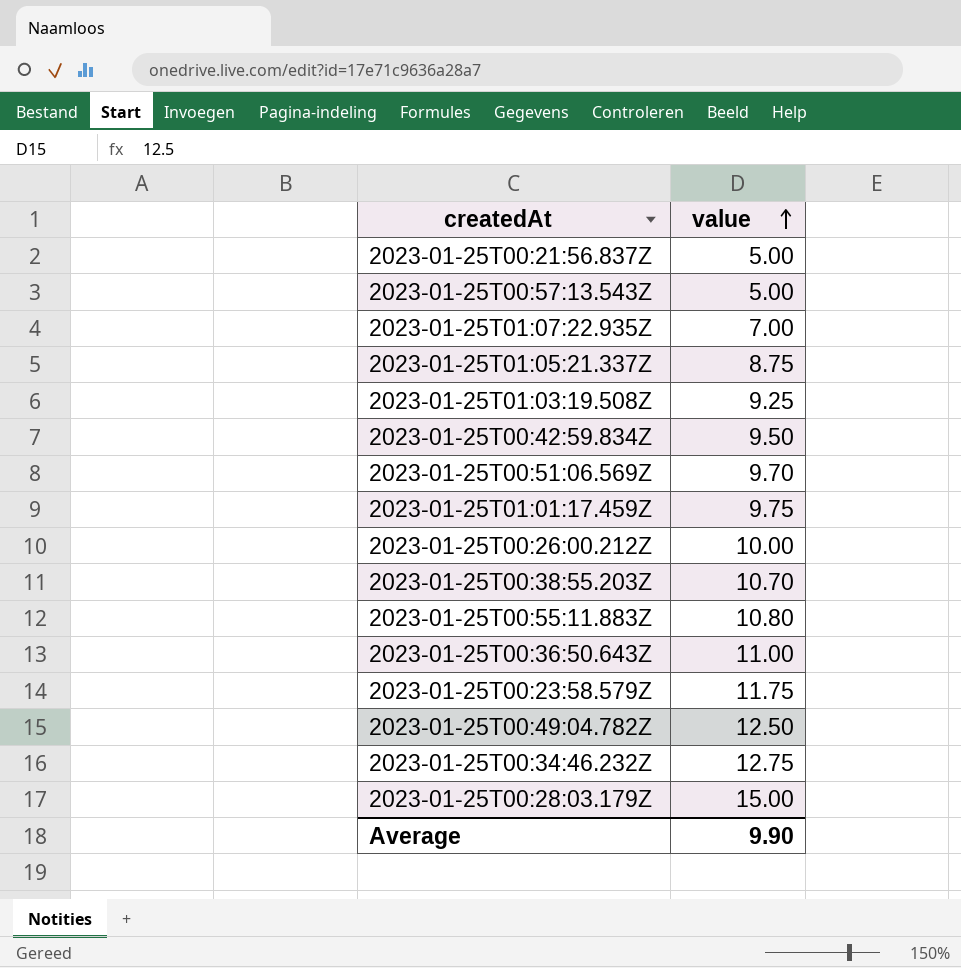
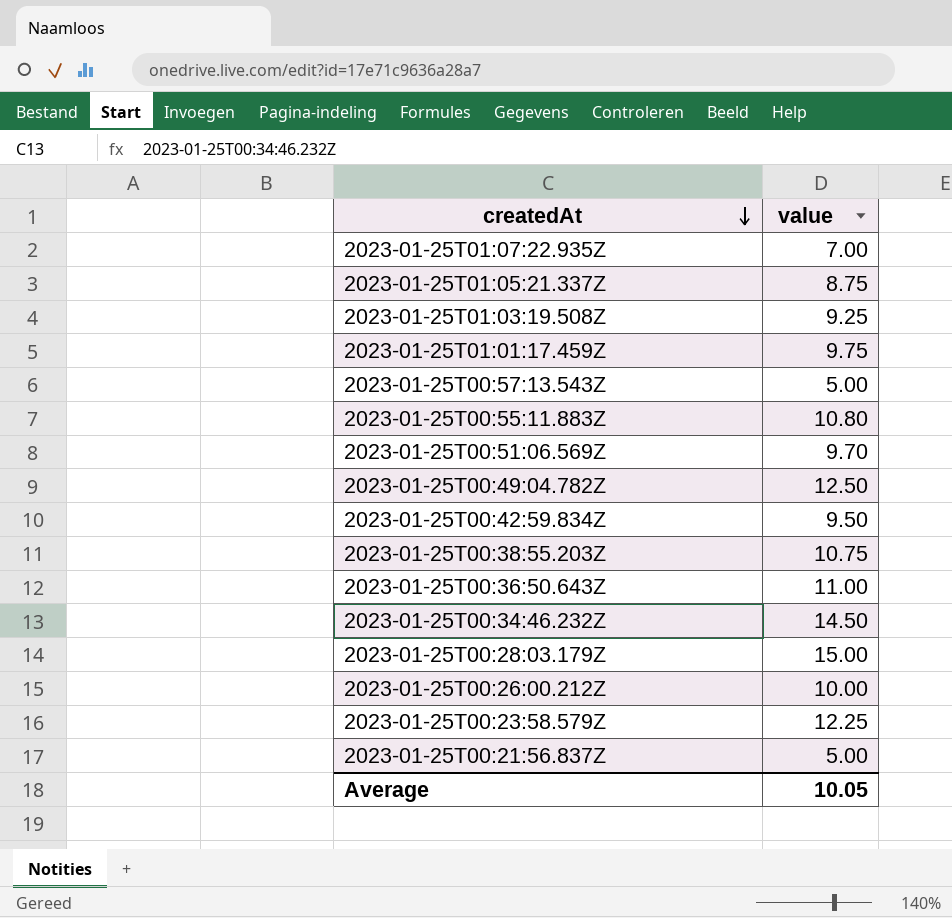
row order: value ascending -> createdAt descending
2023-01-25T00:38:55.203Z | value: 10.70 -> 10.75
2023-01-25T00:34:46.232Z | value: 12.75 -> 14.50
2023-01-25T00:23:58.579Z | value: 11.75 -> 12.25
Average | value: 9.90 -> 10.05

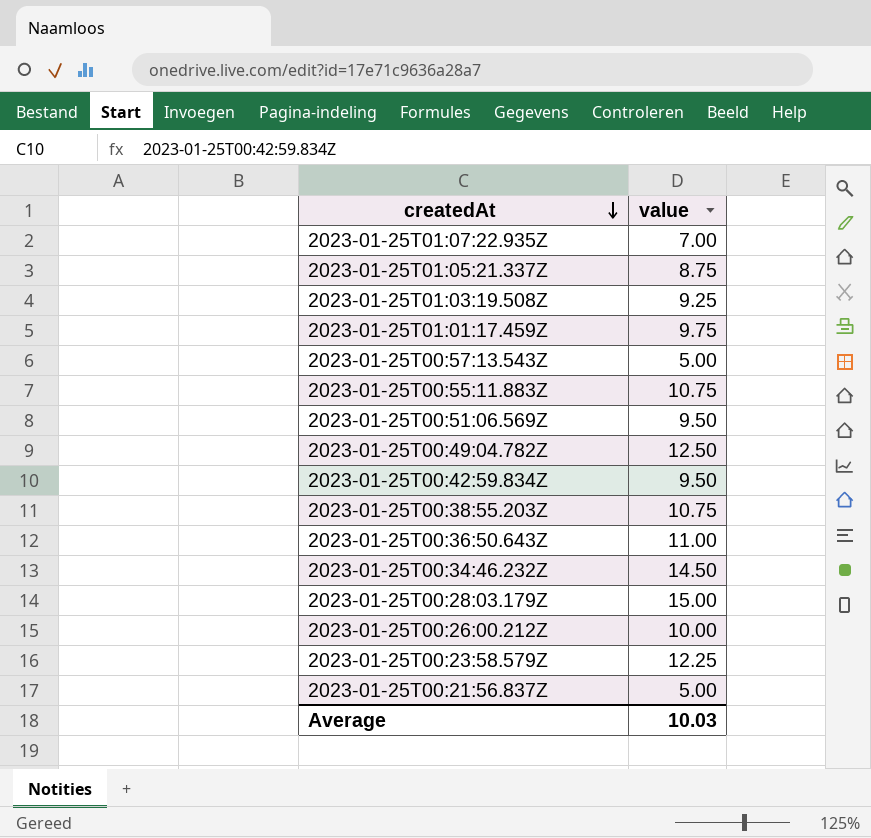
2023-01-25T00:55:11.883Z | value: 10.80 -> 10.75
2023-01-25T00:51:06.569Z | value: 9.70 -> 9.50
Average | value: 10.05 -> 10.03

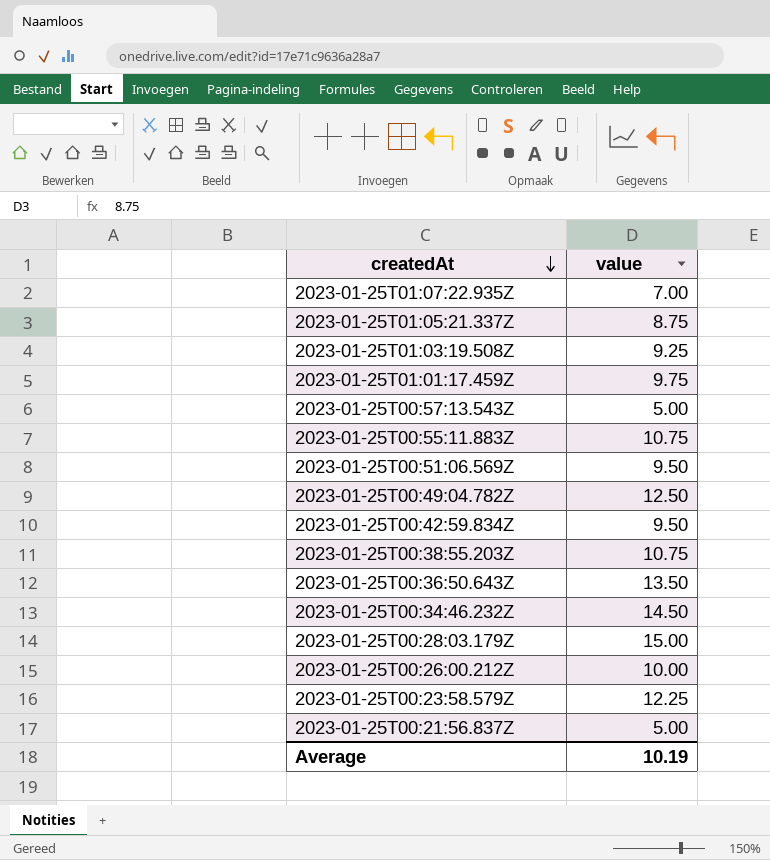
2023-01-25T00:36:50.643Z | value: 11.00 -> 13.50
Average | value: 10.03 -> 10.19

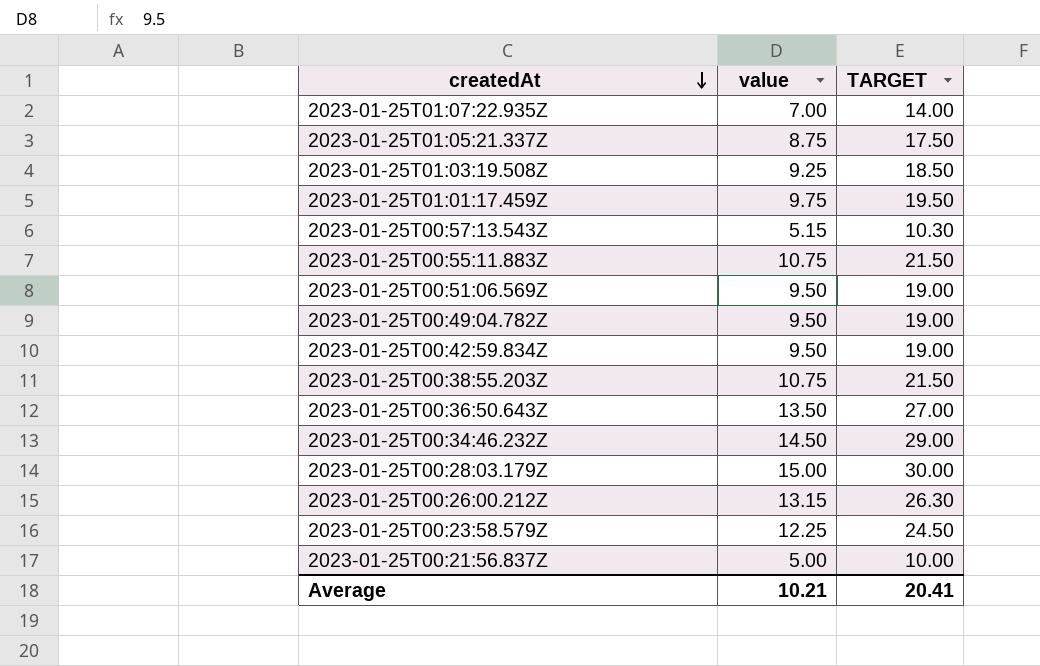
column TARGET | formula: none -> [value] * 2
2023-01-25T00:57:13.543Z | value: 5.00 -> 5.15
2023-01-25T00:49:04.782Z | value: 12.50 -> 9.50
2023-01-25T00:26:00.212Z | value: 10.00 -> 13.15
Average | value: 10.19 -> 10.21

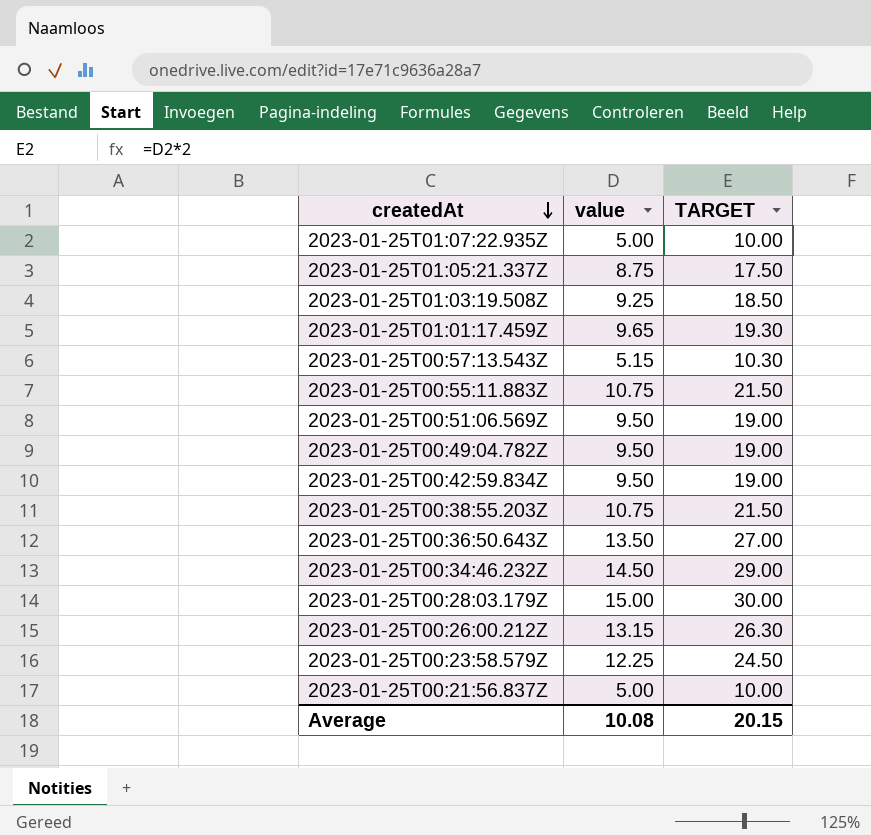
2023-01-25T01:07:22.935Z | value: 7.00 -> 5.00
2023-01-25T01:07:22.935Z | TARGET: 14.00 -> 10.00
2023-01-25T01:01:17.459Z | value: 9.75 -> 9.65
2023-01-25T01:01:17.459Z | TARGET: 19.50 -> 19.30
Average | value: 10.21 -> 10.08
Average | TARGET: 20.41 -> 20.15

